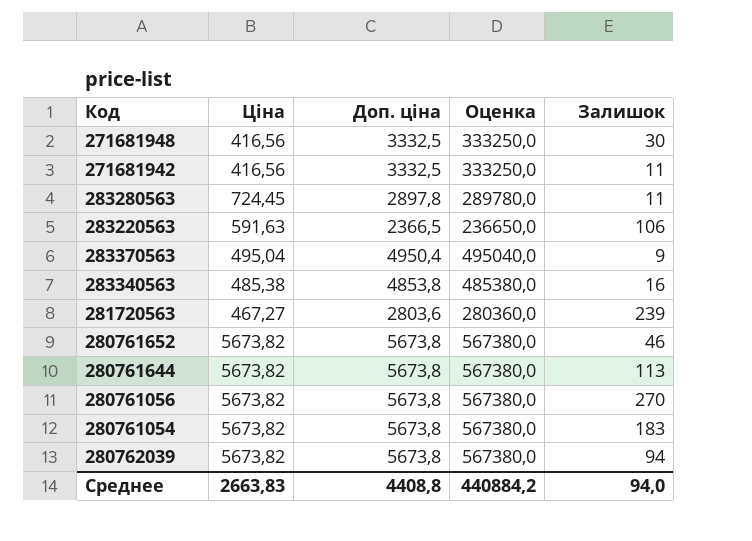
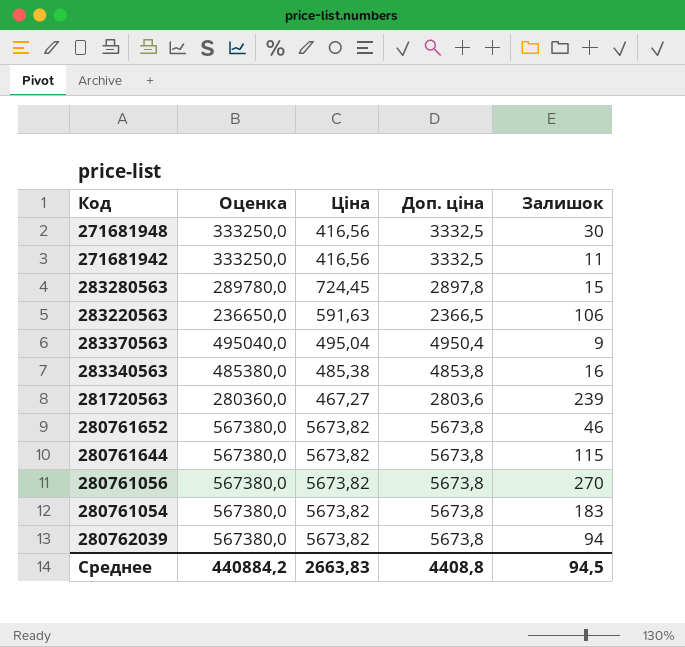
column Оценка | position: 4 -> 2
283280563 | Залишок: 11 -> 15
280761644 | Залишок: 113 -> 115
Среднее | Залишок: 94,0 -> 94,5

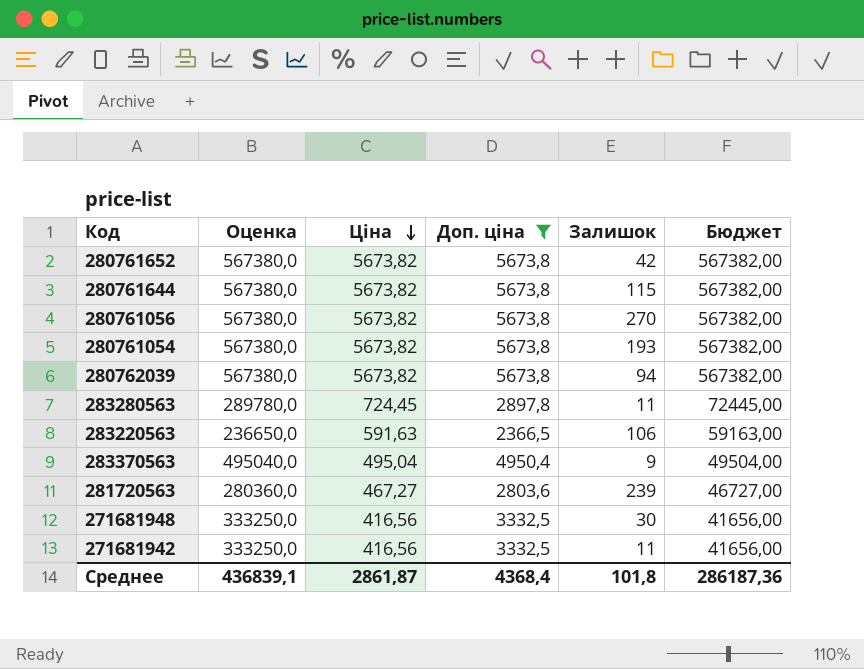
filter: none -> Доп. ціна != 4853,8
row order: none -> Ціна descending
column Бюджет | formula: none -> [Ціна] * 100
280761652 | Залишок: 46 -> 42
280761054 | Залишок: 183 -> 193
283280563 | Залишок: 15 -> 11
Среднее | Оценка: 440884,2 -> 436839,1
Среднее | Ціна: 2663,83 -> 2861,87
Среднее | Доп. ціна: 4408,8 -> 4368,4
Среднее | Залишок: 94,5 -> 101,8

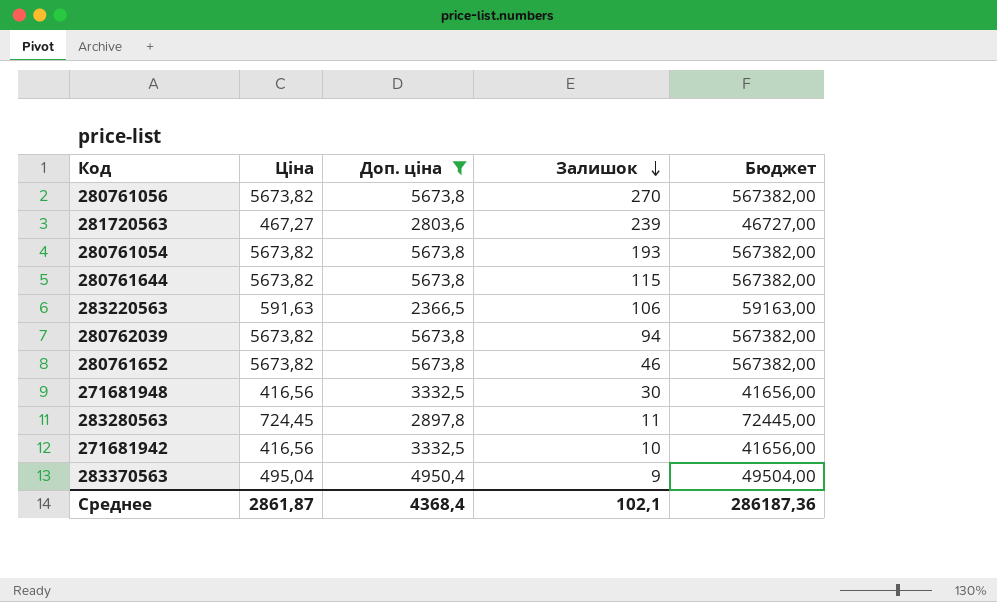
row order: Ціна descending -> Залишок descending
column Оценка | formula: [Доп. ціна] * 100 -> none
280761652 | Залишок: 42 -> 46
271681942 | Залишок: 11 -> 10
Среднее | Залишок: 101,8 -> 102,1

